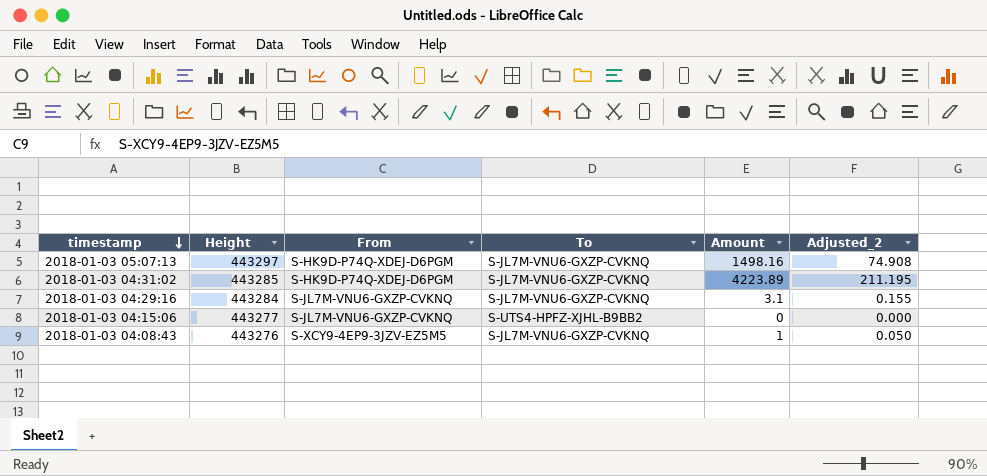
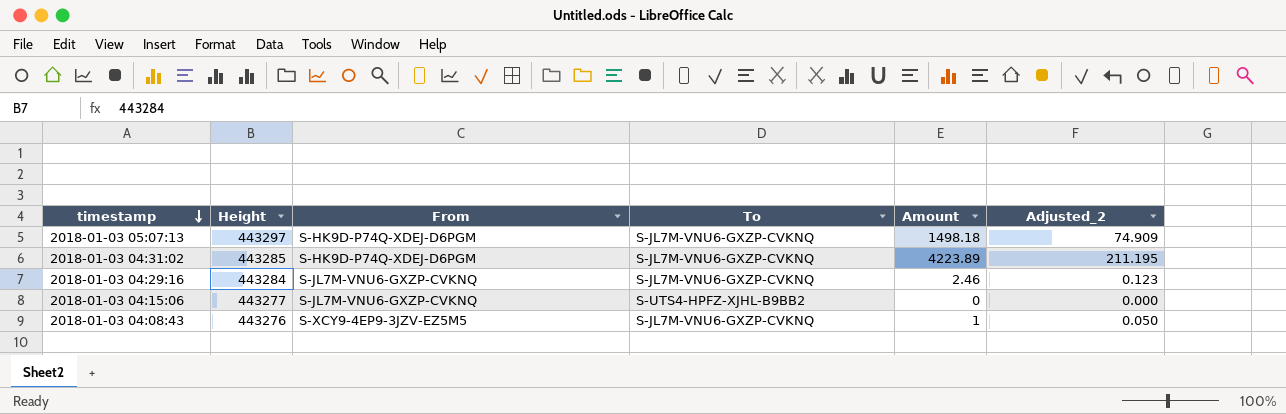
2018-01-03 05:07:13 | Amount: 1498.16 -> 1498.18
2018-01-03 05:07:13 | Adjusted_2: 74.908 -> 74.909
2018-01-03 04:29:16 | Amount: 3.1 -> 2.46
2018-01-03 04:29:16 | Adjusted_2: 0.155 -> 0.123

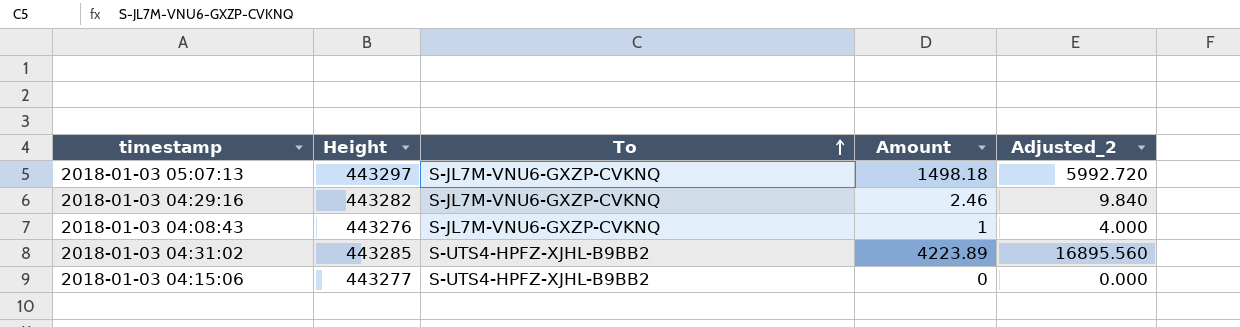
row order: timestamp descending -> To ascending
column From | position: 3 -> none
column Adjusted_2 | formula: [Amount] * 0.05 -> [Amount] * 4
2018-01-03 04:29:16 | Height: 443284 -> 443282
2018-01-03 04:31:02 | To: S-JL7M-VNU6-GXZP-CVKNQ -> S-UTS4-HPFZ-XJHL-B9BB2

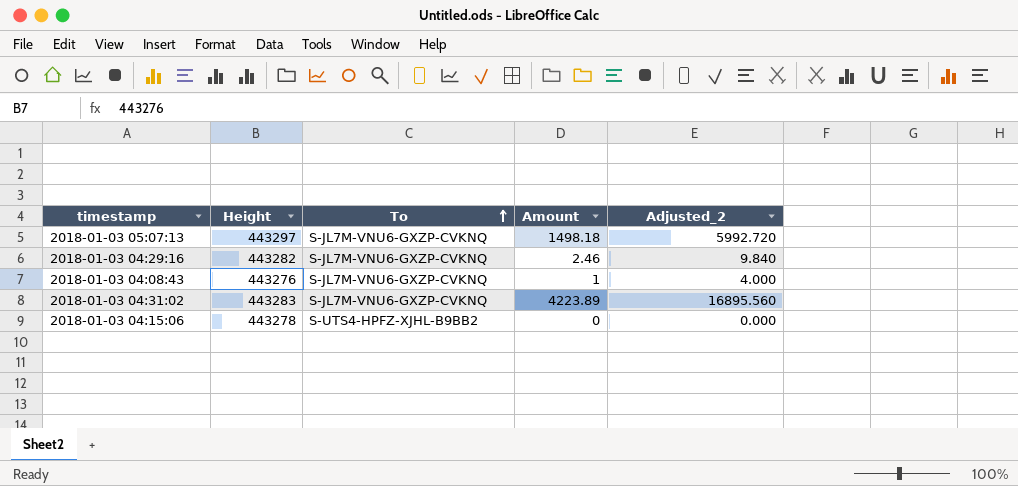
2018-01-03 04:31:02 | Height: 443285 -> 443283
2018-01-03 04:31:02 | To: S-UTS4-HPFZ-XJHL-B9BB2 -> S-JL7M-VNU6-GXZP-CVKNQ
2018-01-03 04:15:06 | Height: 443277 -> 443278

